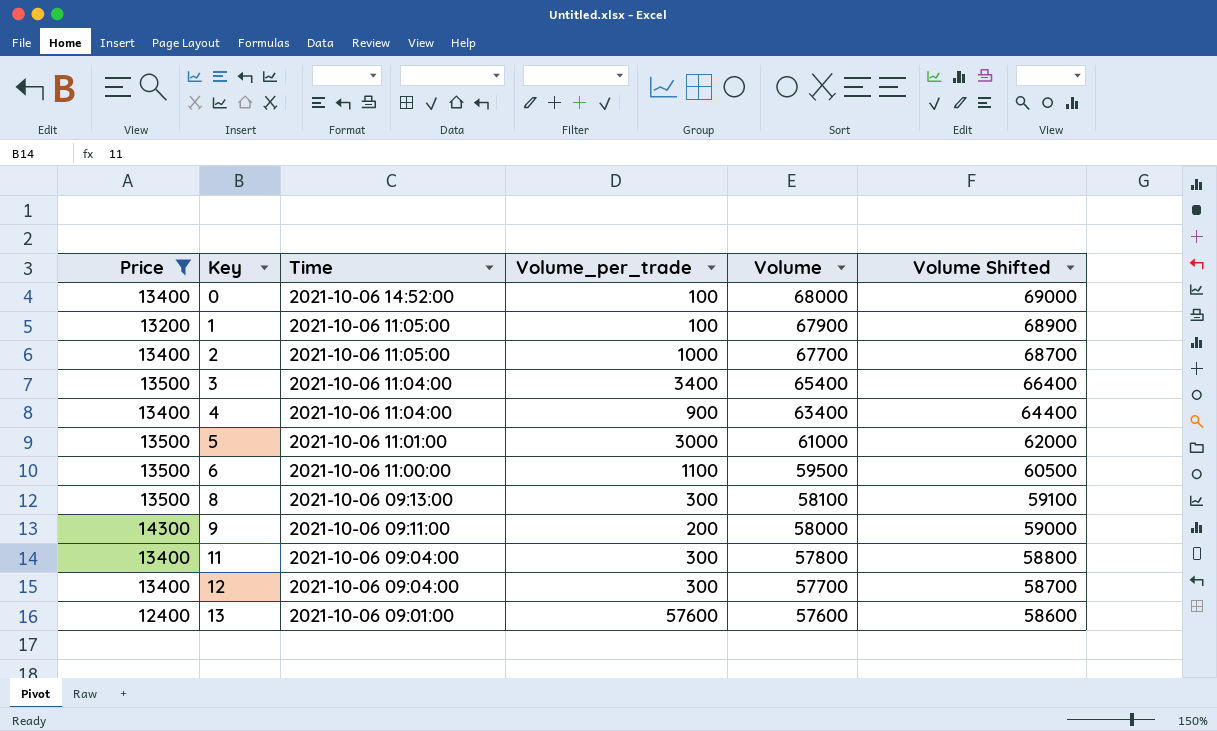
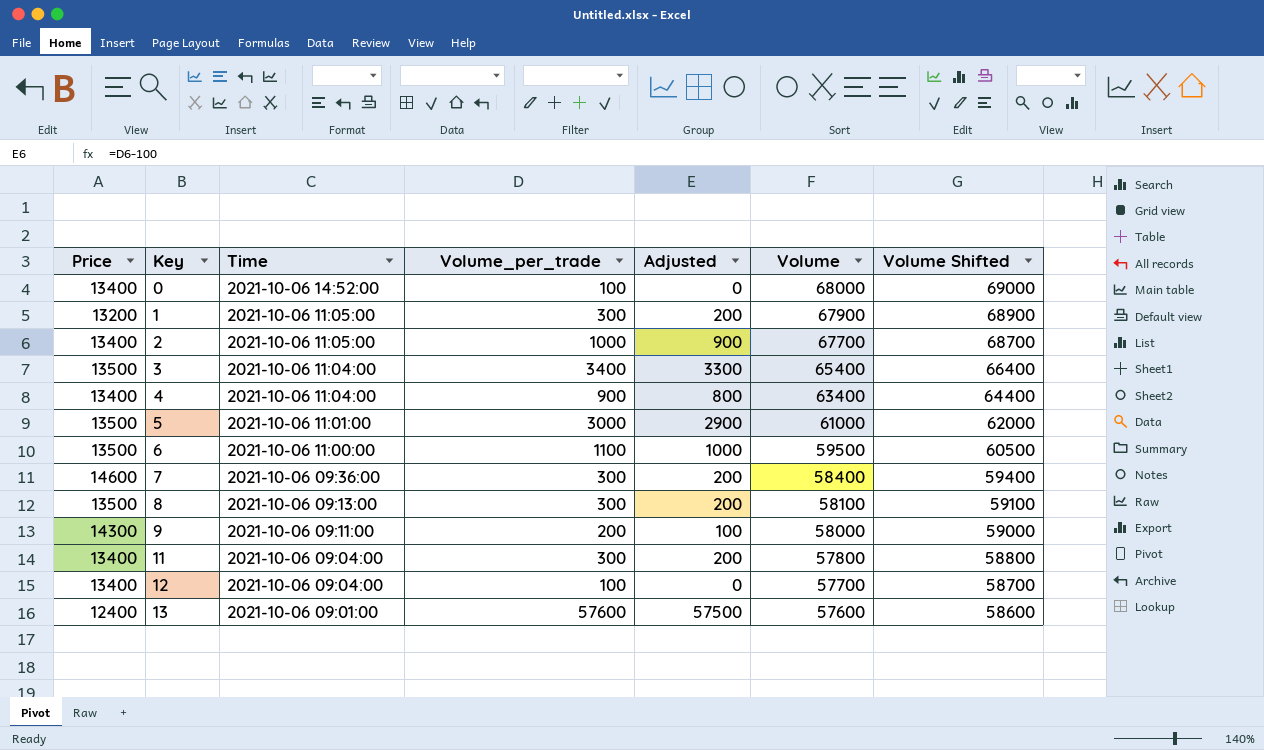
filter: Price != 14600 -> none
column Adjusted | formula: none -> [Volume_per_trade] - 100
1 | Volume_per_trade: 100 -> 300
12 | Volume_per_trade: 300 -> 100

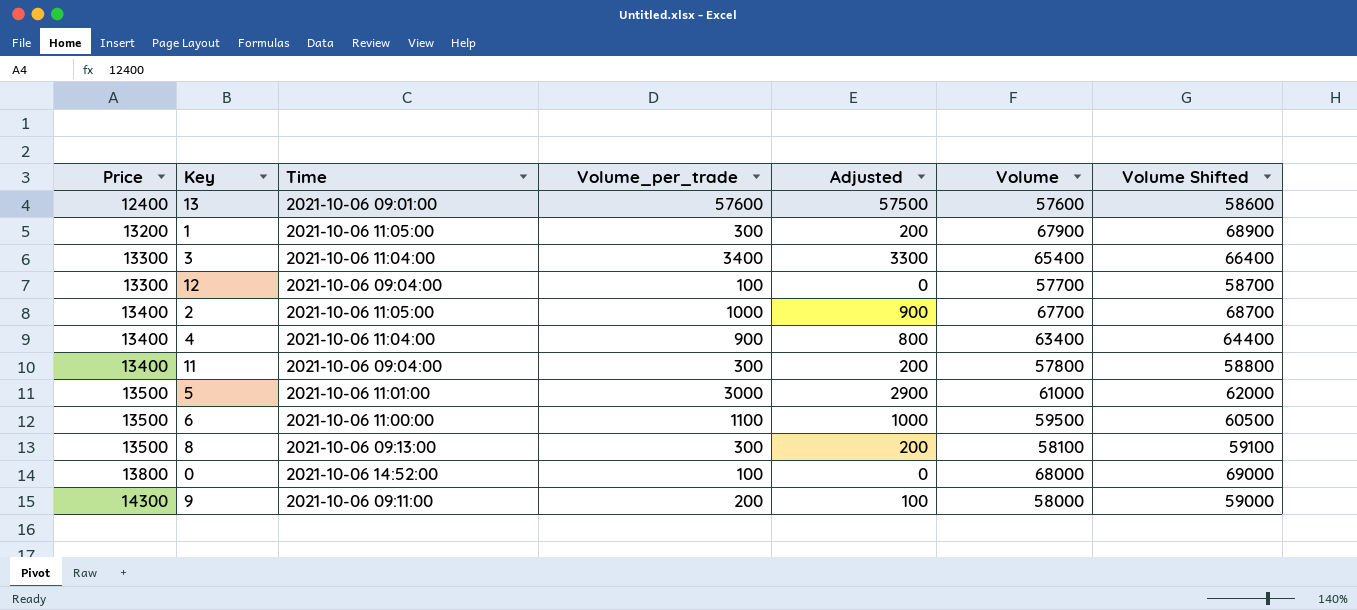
row order: Key ascending -> Price ascending
row 7: 14600 | 2021-10-06 09:36:00 | 300 | 200 | 58400 | 59400 -> none
3 | Price: 13500 -> 13300
12 | Price: 13400 -> 13300
0 | Price: 13400 -> 13800

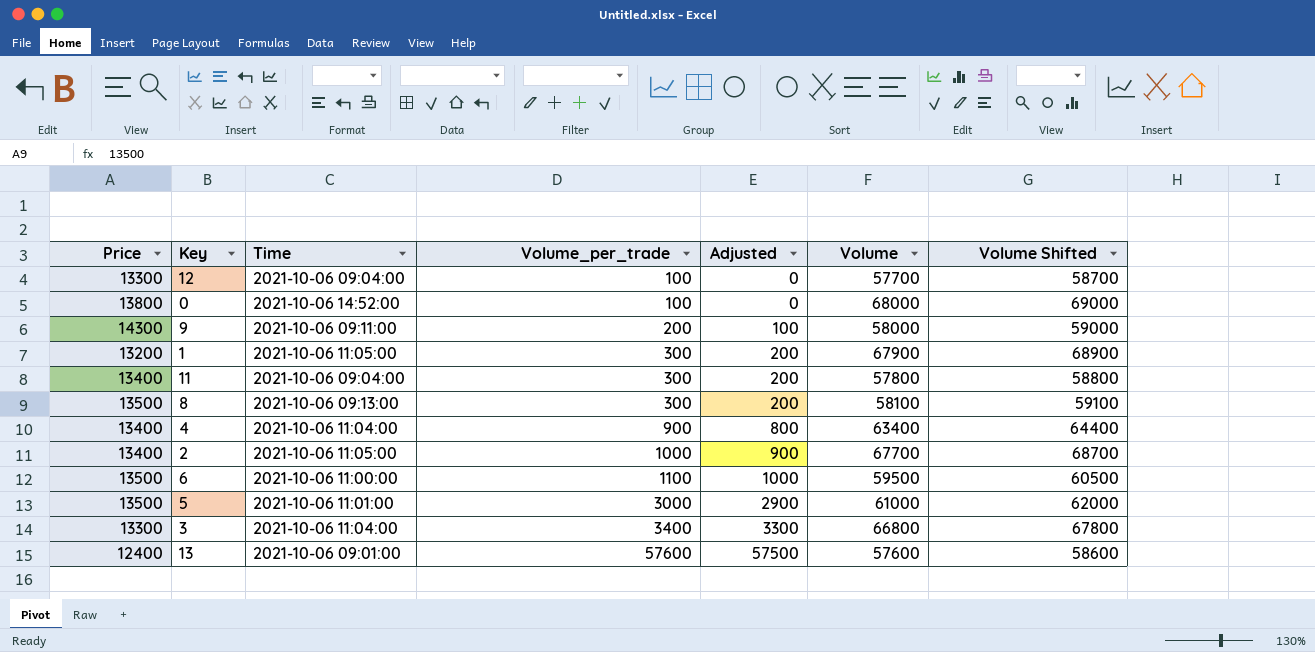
row order: Price ascending -> Volume_per_trade ascending
3 | Volume: 65400 -> 66800
3 | Volume Shifted: 66400 -> 67800

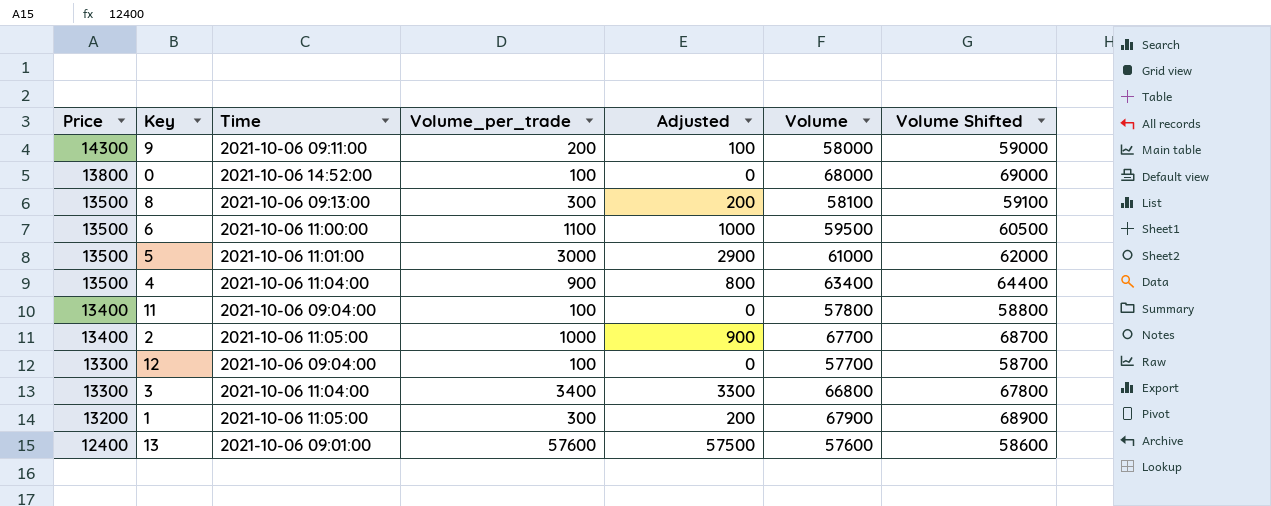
row order: Volume_per_trade ascending -> Price descending
4 | Price: 13400 -> 13500
11 | Volume_per_trade: 300 -> 100
11 | Adjusted: 200 -> 0

